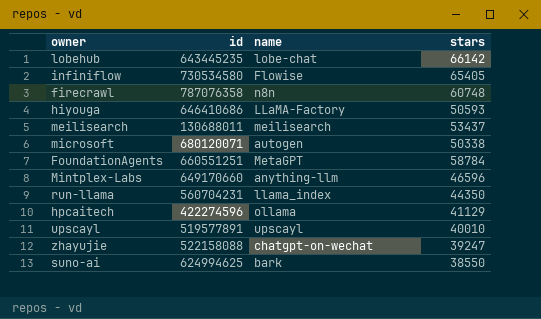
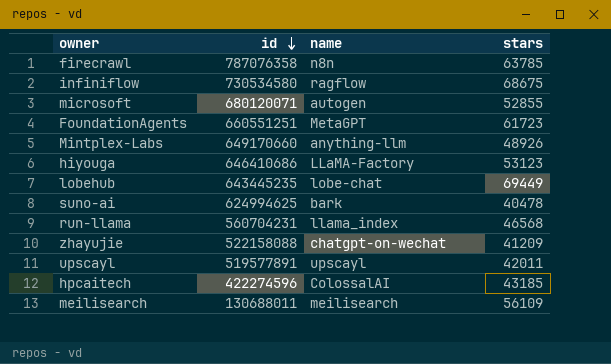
row order: none -> id descending
firecrawl | stars: 60748 -> 63785
infiniflow | name: Flowise -> ragflow
infiniflow | stars: 65405 -> 68675
microsoft | stars: 50338 -> 52855
FoundationAgents | stars: 58784 -> 61723
Mintplex-Labs | stars: 46596 -> 48926
hiyouga | stars: 50593 -> 53123
lobehub | stars: 66142 -> 69449
suno-ai | stars: 38550 -> 40478
run-llama | stars: 44350 -> 46568
zhayujie | stars: 39247 -> 41209
upscayl | stars: 40010 -> 42011
hpcaitech | name: ollama -> ColossalAI
hpcaitech | stars: 41129 -> 43185
meilisearch | stars: 53437 -> 56109

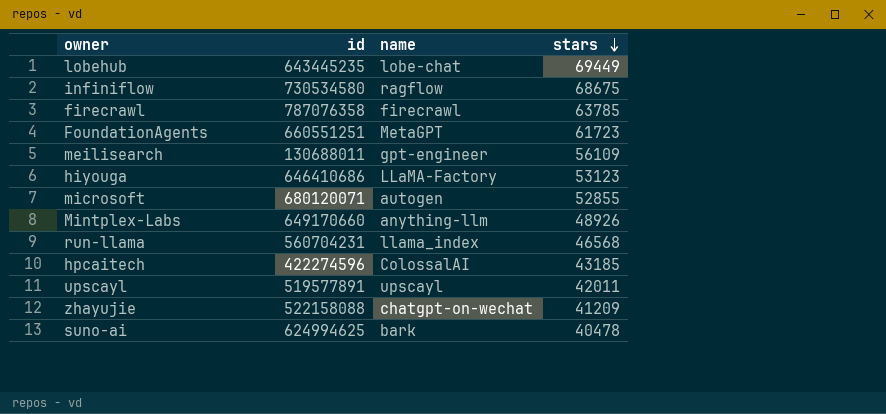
row order: id descending -> stars descending
firecrawl | name: n8n -> firecrawl
meilisearch | name: meilisearch -> gpt-engineer

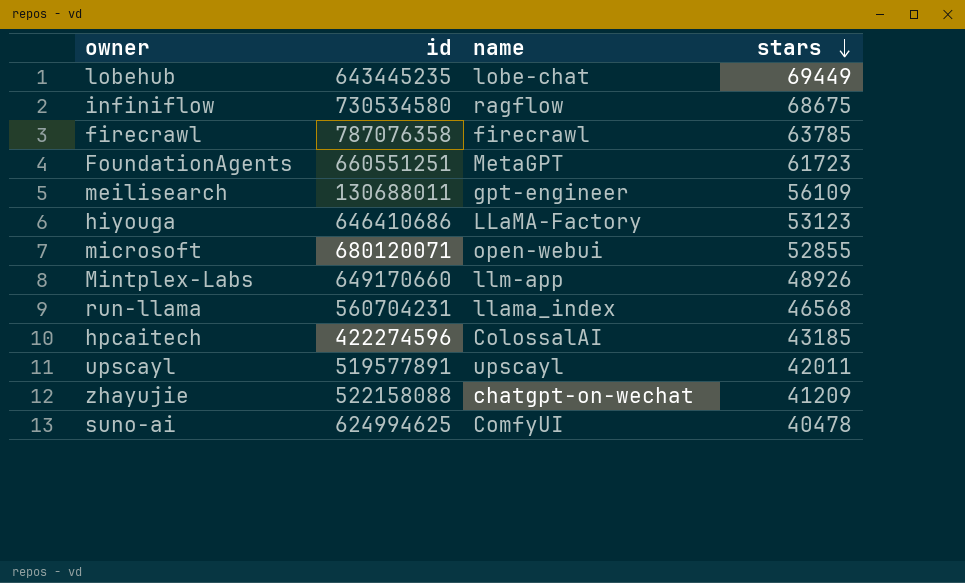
microsoft | name: autogen -> open-webui
Mintplex-Labs | name: anything-llm -> llm-app
suno-ai | name: bark -> ComfyUI

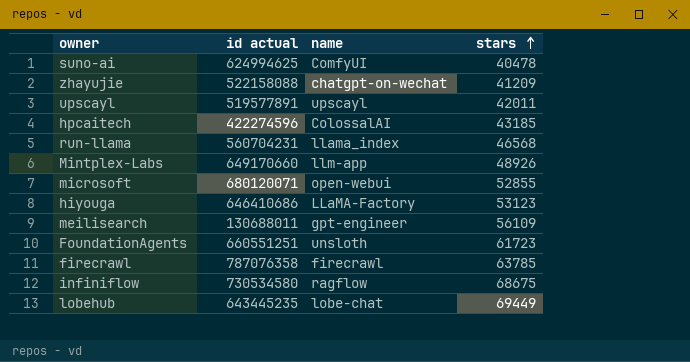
row order: stars descending -> stars ascending
column name: id -> id actual
FoundationAgents | name: MetaGPT -> unsloth

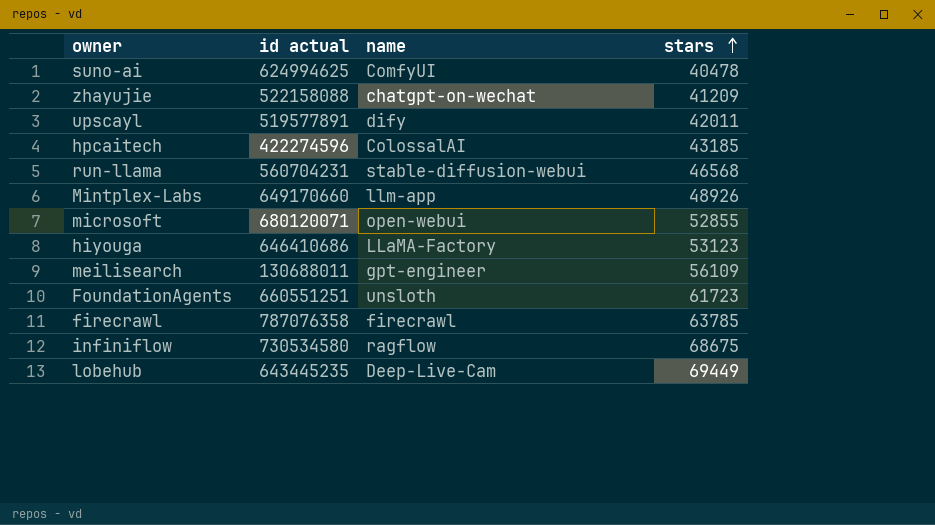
upscayl | name: upscayl -> dify
run-llama | name: llama_index -> stable-diffusion-webui
lobehub | name: lobe-chat -> Deep-Live-Cam

